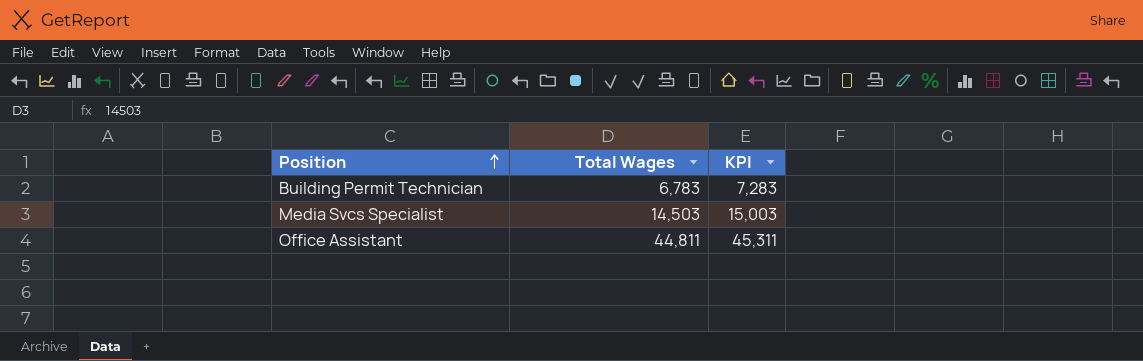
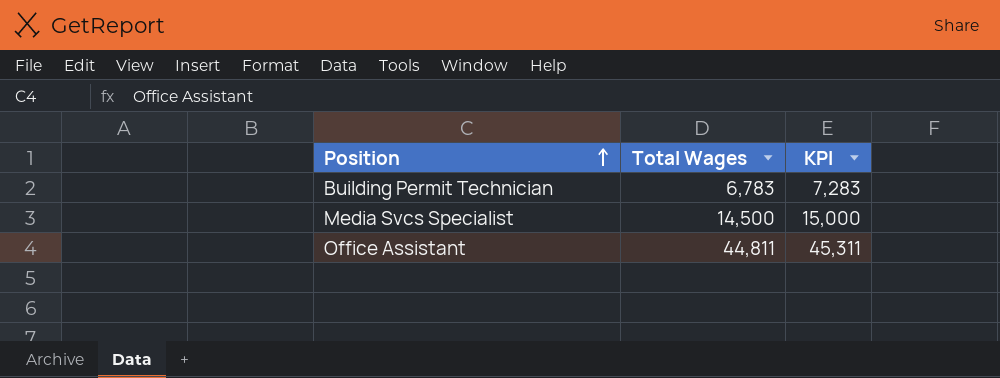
Media Svcs Specialist | Total Wages: 14,503 -> 14,500
Media Svcs Specialist | KPI: 15,003 -> 15,000

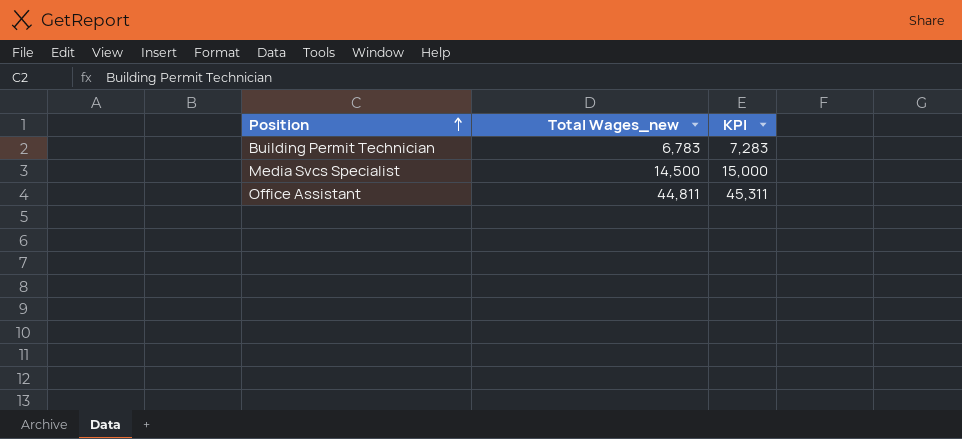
column name: Total Wages -> Total Wages_new

